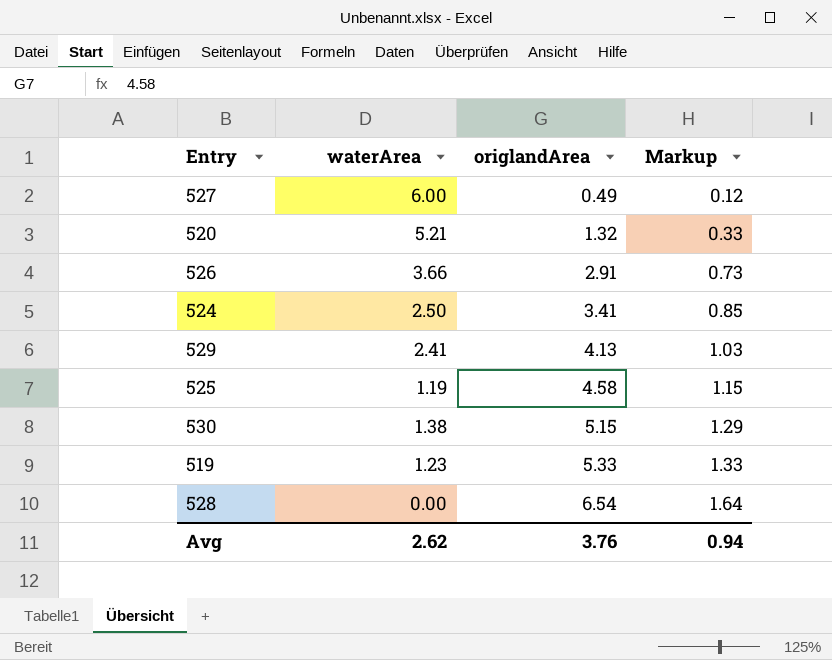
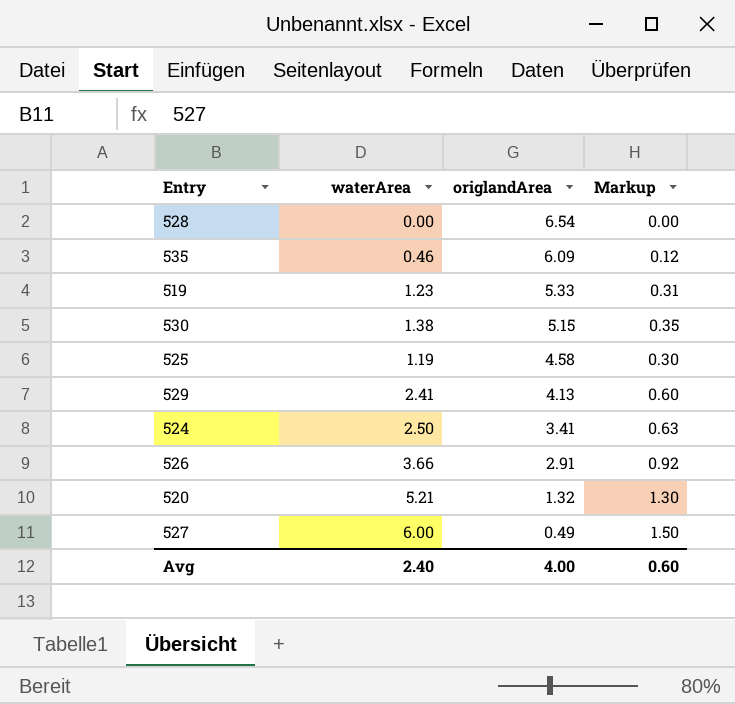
row order: origlandArea ascending -> origlandArea descending
column Markup | formula: [origlandArea] * 0.25 -> [waterArea] * 0.25
row 535: none -> 0.46 | 6.09 | 0.12
Avg | waterArea: 2.62 -> 2.40
Avg | origlandArea: 3.76 -> 4.00
Avg | Markup: 0.94 -> 0.60

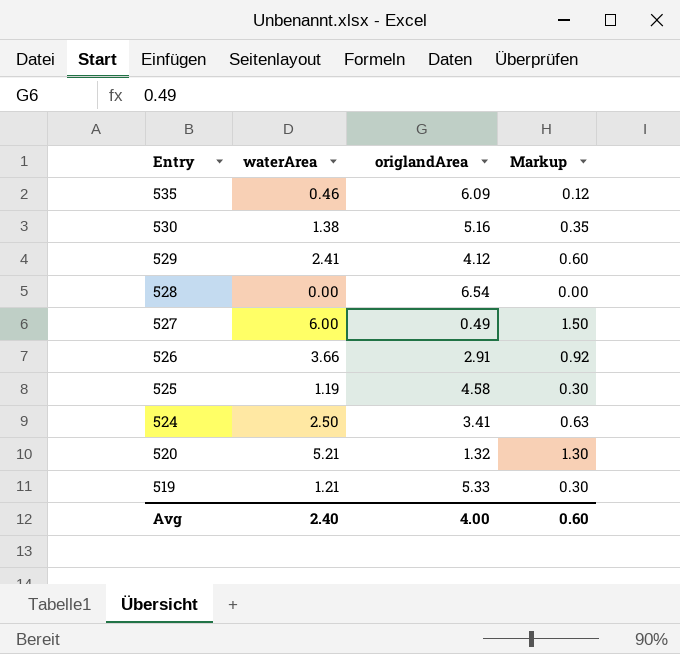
row order: origlandArea descending -> Entry descending
530 | origlandArea: 5.15 -> 5.16
529 | origlandArea: 4.13 -> 4.12
519 | waterArea: 1.23 -> 1.21
519 | Markup: 0.31 -> 0.30

